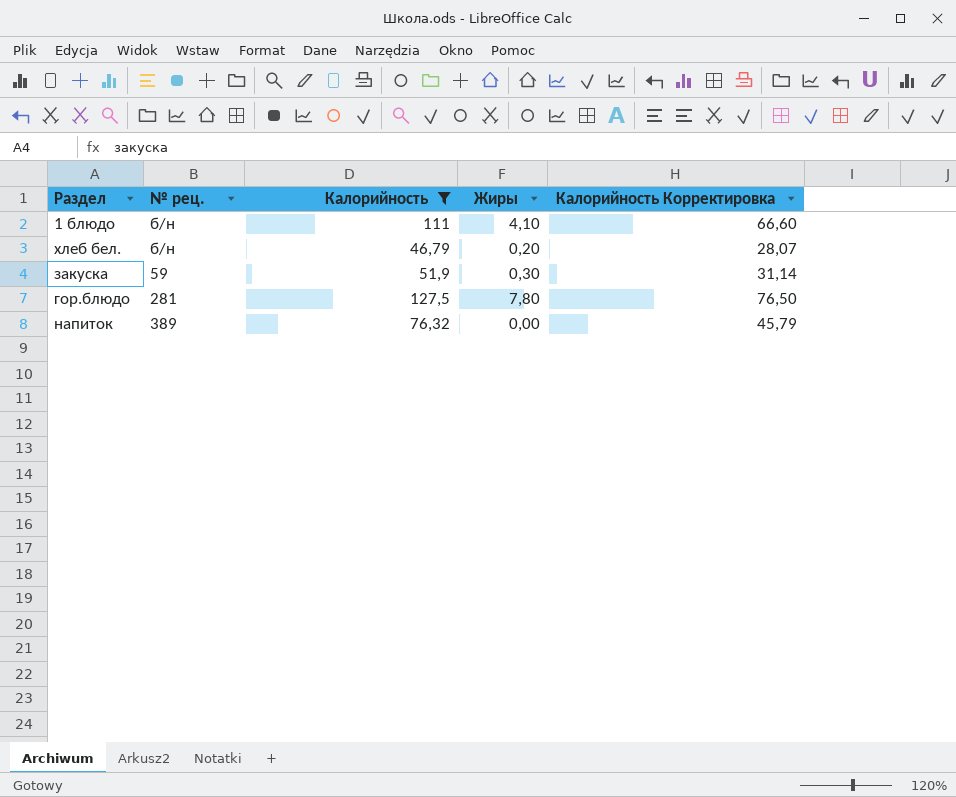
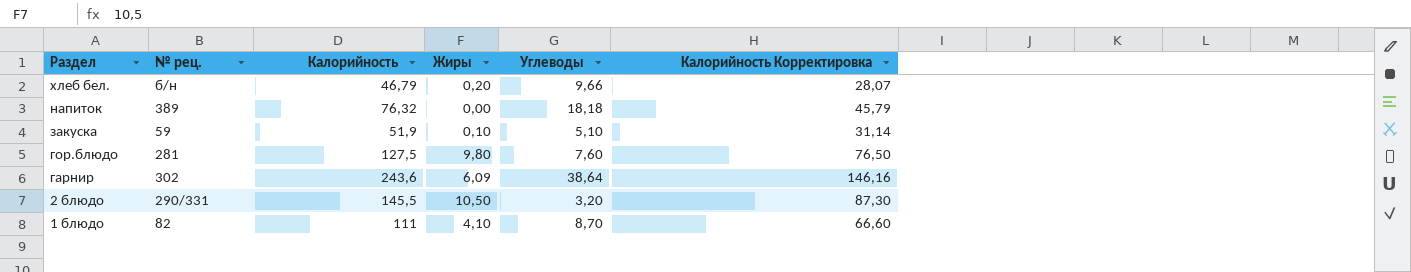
filter: Калорийность <= 127,5 -> none
row order: none -> Раздел descending
column Углеводы | position: none -> 5
закуска | Жиры: 0,30 -> 0,10
гор.блюдо | Жиры: 7,80 -> 9,80
1 блюдо | № рец.: б/н -> 82

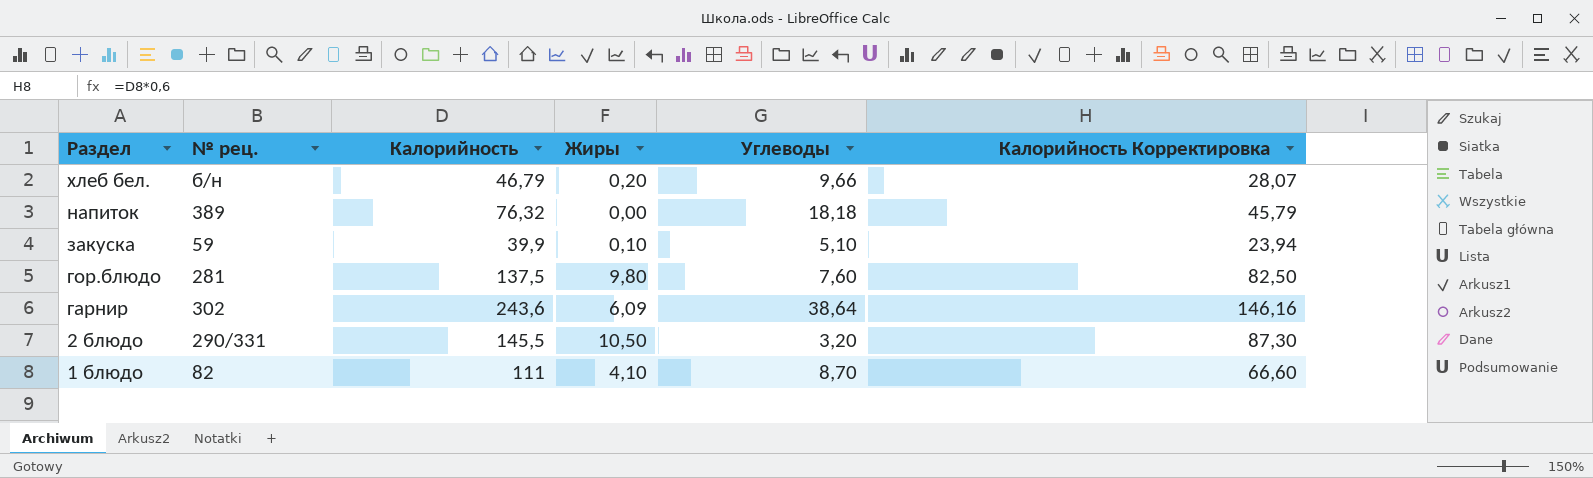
закуска | Калорийность: 51,9 -> 39,9
закуска | Калорийность Корректировка: 31,14 -> 23,94
гор.блюдо | Калорийность: 127,5 -> 137,5
гор.блюдо | Калорийность Корректировка: 76,50 -> 82,50

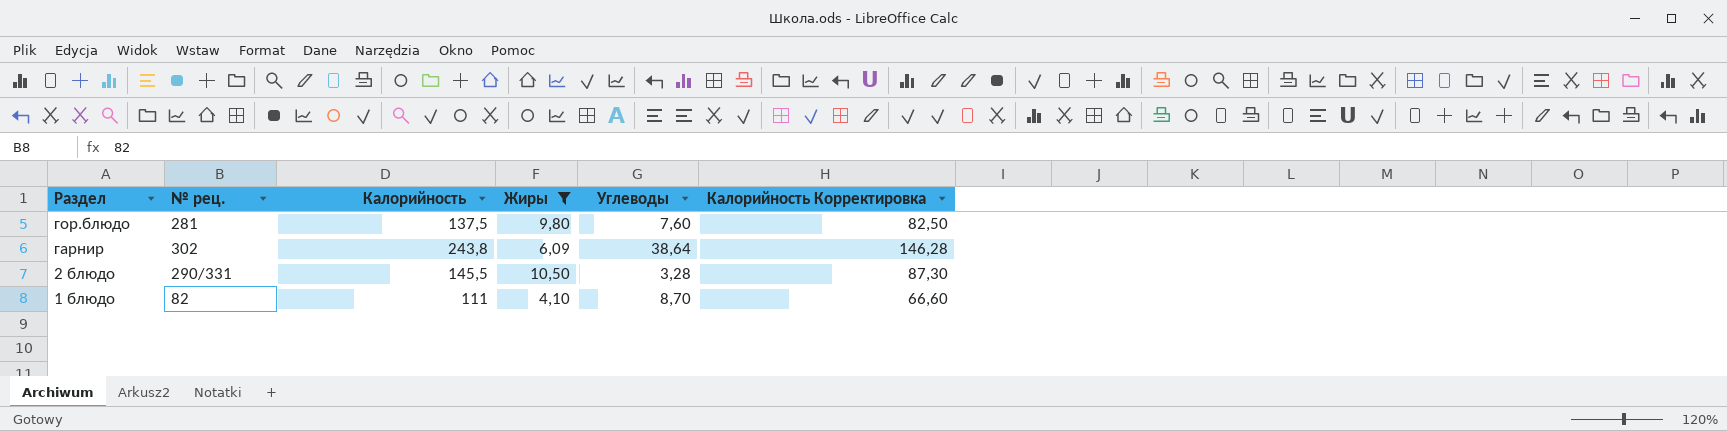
filter: none -> Жиры >= 4,10
гарнир | Калорийность: 243,6 -> 243,8
гарнир | Калорийность Корректировка: 146,16 -> 146,28
2 блюдо | Углеводы: 3,20 -> 3,28

